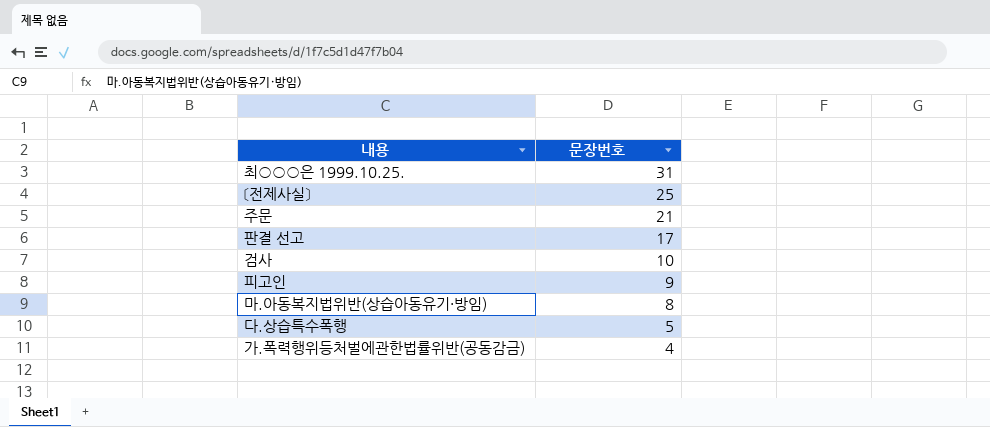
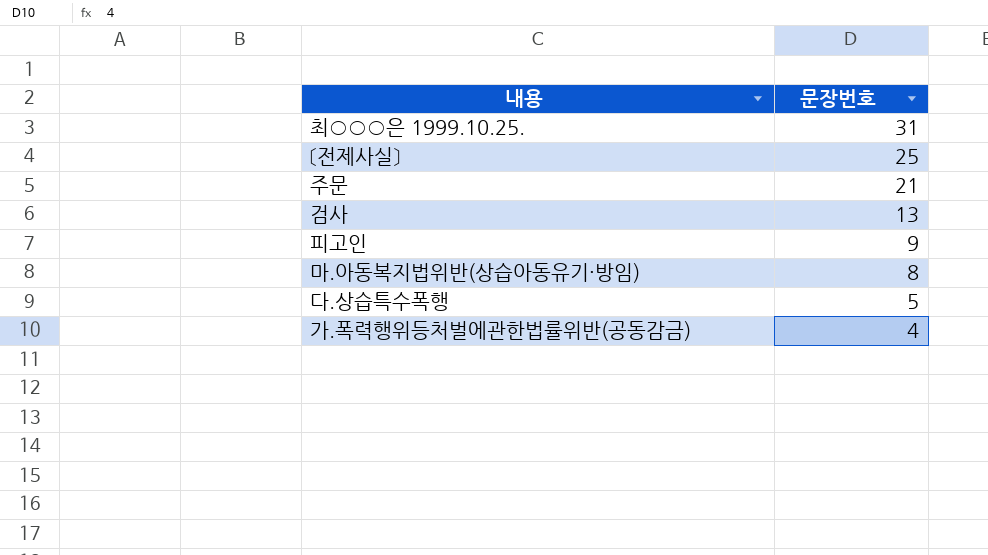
row 판결 선고: 17 -> none
검사 | 문장번호: 10 -> 13

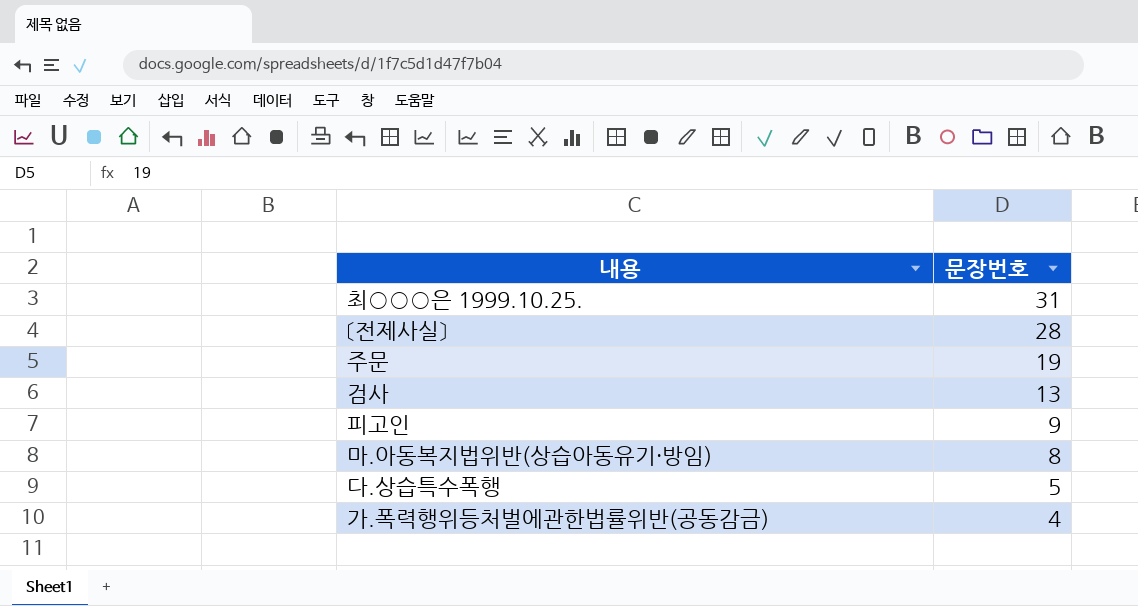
〔전제사실〕 | 문장번호: 25 -> 28
주문 | 문장번호: 21 -> 19

